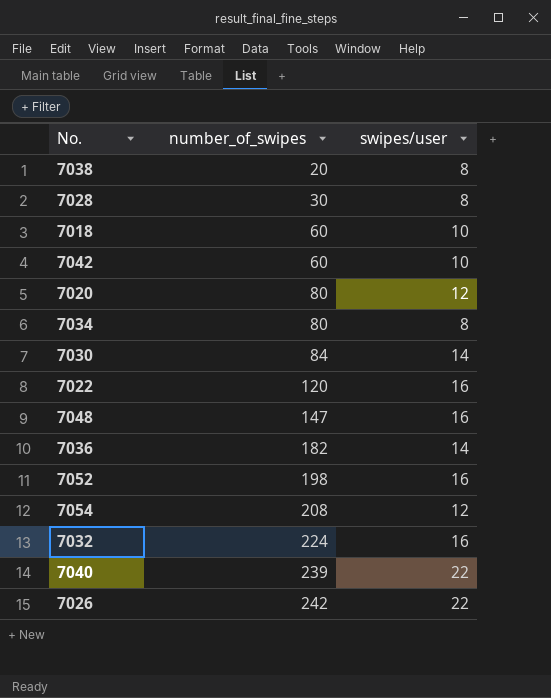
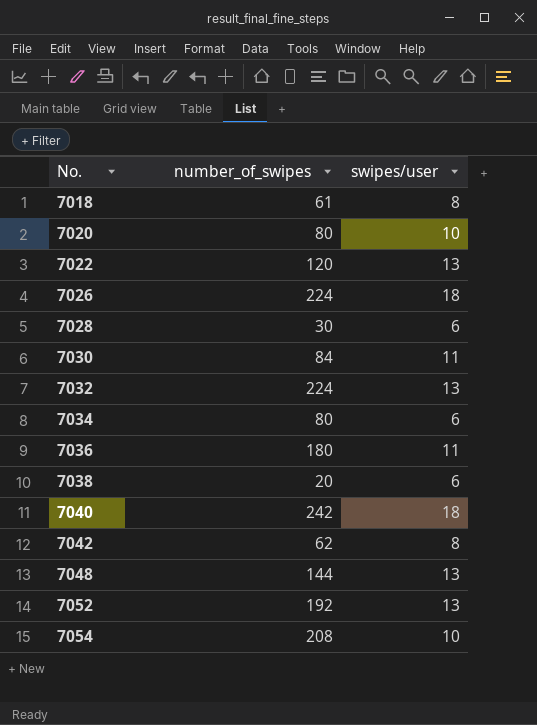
row order: number_of_swipes ascending -> No. ascending
7018 | number_of_swipes: 60 -> 61
7018 | swipes/user: 10 -> 8
7020 | swipes/user: 12 -> 10
7022 | swipes/user: 16 -> 13
7026 | number_of_swipes: 242 -> 224
7026 | swipes/user: 22 -> 18
7028 | swipes/user: 8 -> 6
7030 | swipes/user: 14 -> 11
7032 | swipes/user: 16 -> 13
7034 | swipes/user: 8 -> 6
7036 | number_of_swipes: 182 -> 180
7036 | swipes/user: 14 -> 11
7038 | swipes/user: 8 -> 6
7040 | number_of_swipes: 239 -> 242
7040 | swipes/user: 22 -> 18
7042 | number_of_swipes: 60 -> 62
7042 | swipes/user: 10 -> 8
7048 | number_of_swipes: 147 -> 144
7048 | swipes/user: 16 -> 13
7052 | number_of_swipes: 198 -> 192
7052 | swipes/user: 16 -> 13
7054 | swipes/user: 12 -> 10

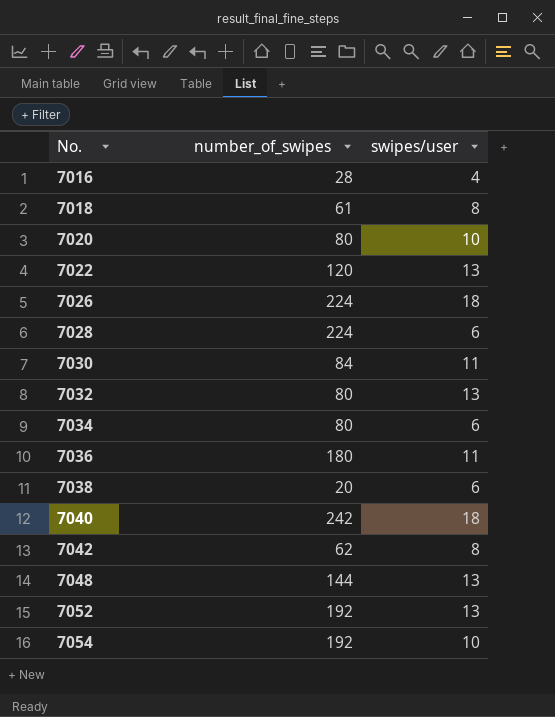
row 7016: none -> 28 | 4
7028 | number_of_swipes: 30 -> 224
7032 | number_of_swipes: 224 -> 80
7054 | number_of_swipes: 208 -> 192

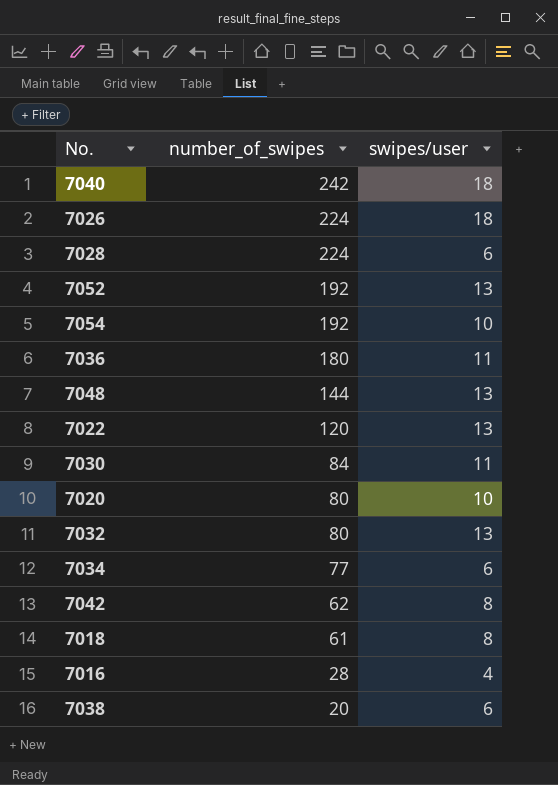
row order: No. ascending -> number_of_swipes descending
7034 | number_of_swipes: 80 -> 77

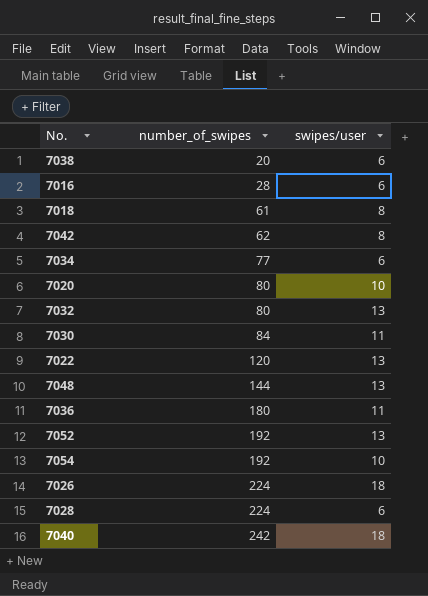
row order: number_of_swipes descending -> number_of_swipes ascending
7016 | swipes/user: 4 -> 6

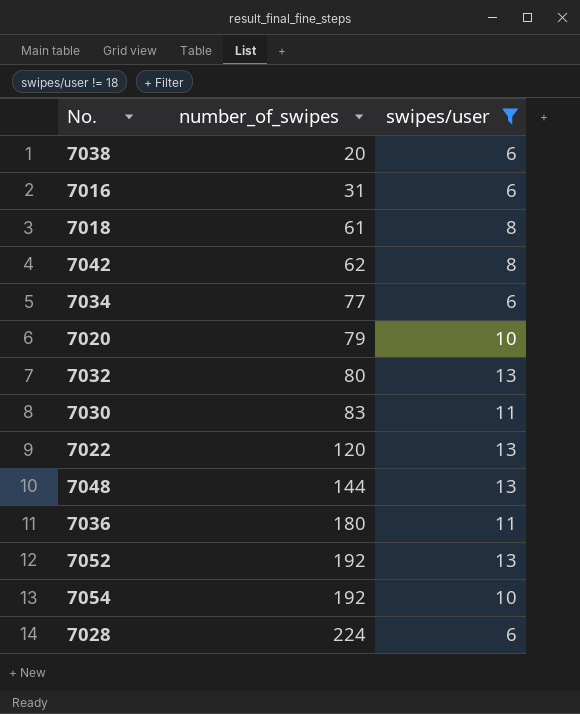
filter: none -> swipes/user != 18
7016 | number_of_swipes: 28 -> 31
7020 | number_of_swipes: 80 -> 79
7030 | number_of_swipes: 84 -> 83

